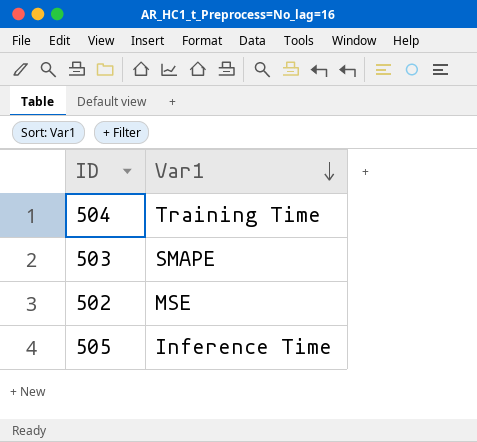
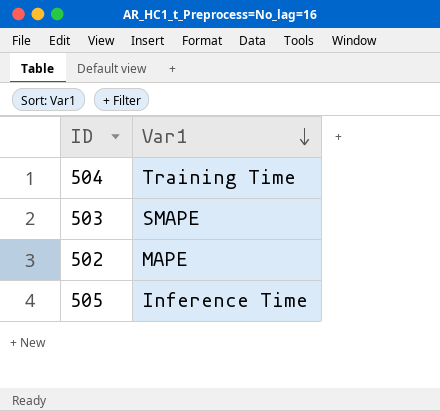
502 | Var1: MSE -> MAPE

